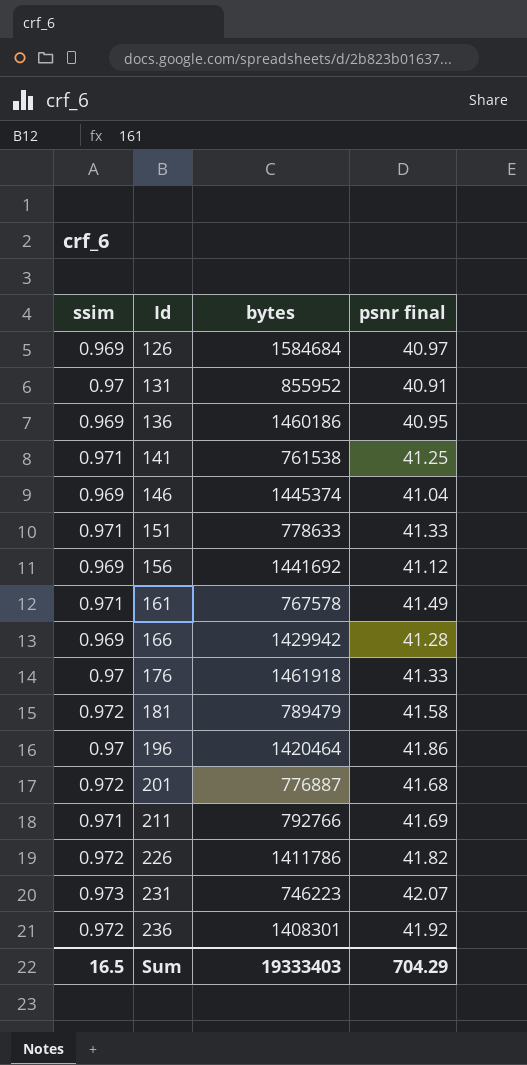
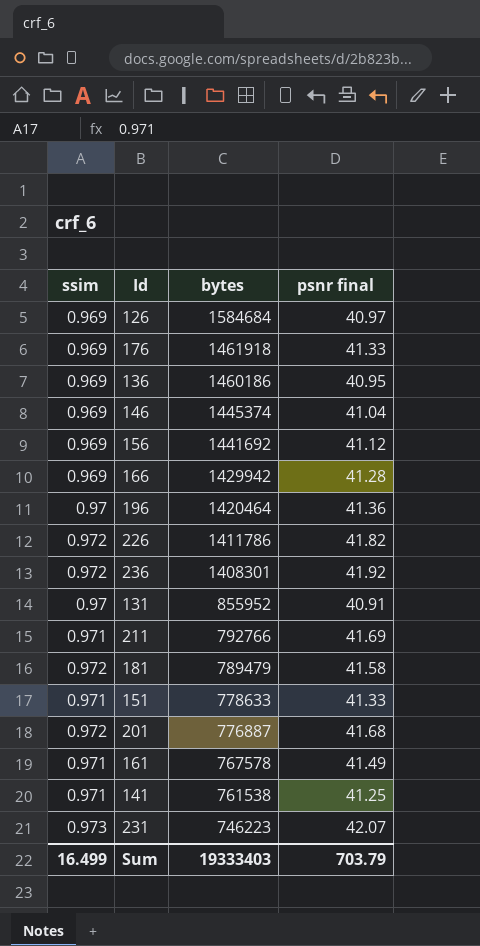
row order: Id ascending -> bytes descending
176 | ssim: 0.97 -> 0.969
196 | psnr final: 41.86 -> 41.36
Sum | ssim: 16.5 -> 16.499
Sum | psnr final: 704.29 -> 703.79

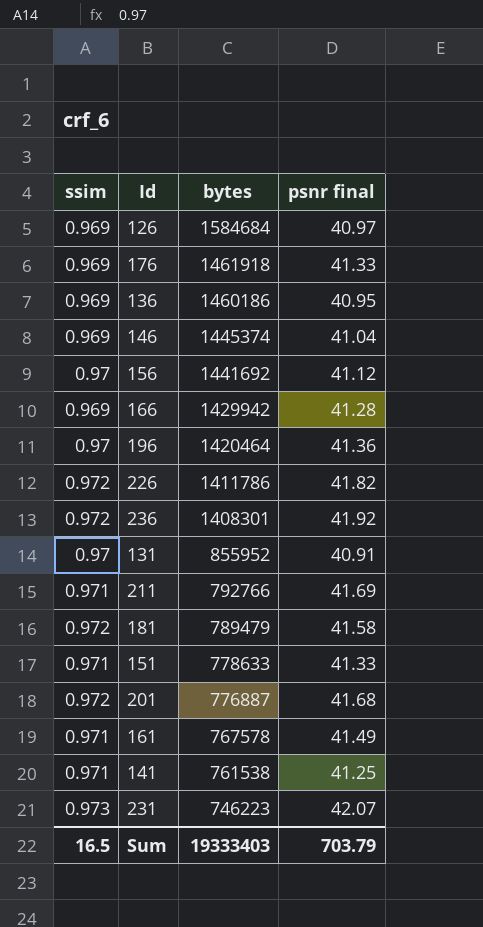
156 | ssim: 0.969 -> 0.97
Sum | ssim: 16.499 -> 16.5

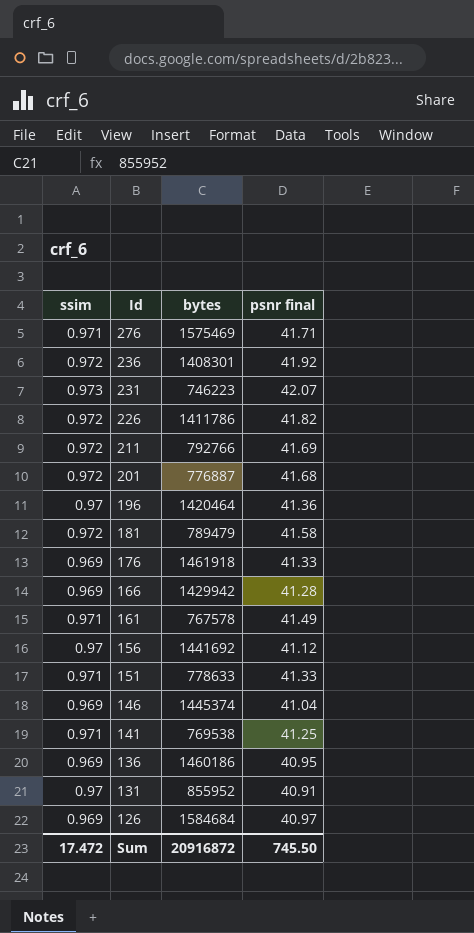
row order: bytes descending -> Id descending
row 276: none -> 0.971 | 1575469 | 41.71
211 | ssim: 0.971 -> 0.972
141 | bytes: 761538 -> 769538
Sum | ssim: 16.5 -> 17.472
Sum | bytes: 19333403 -> 20916872
Sum | psnr final: 703.79 -> 745.50

